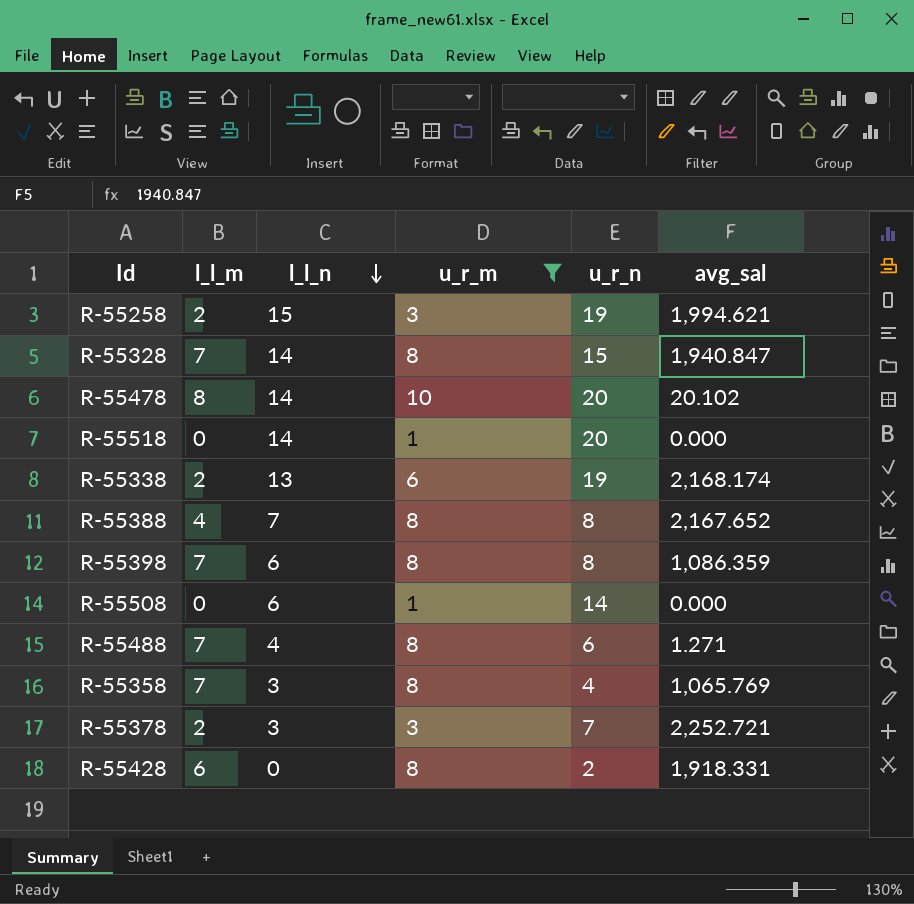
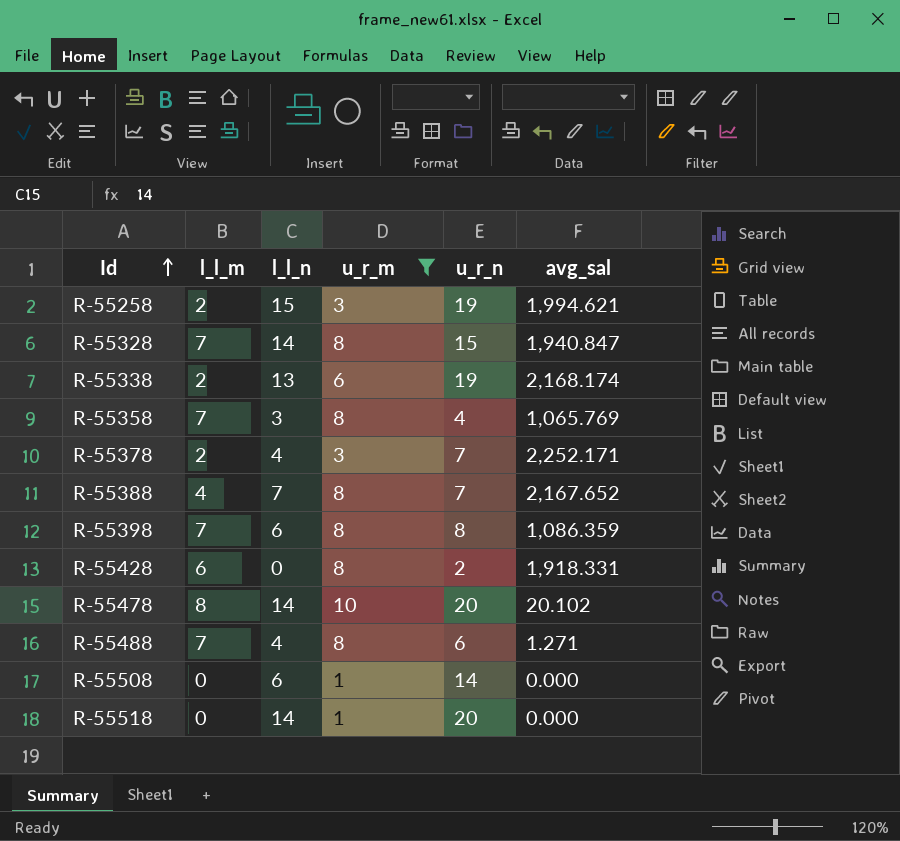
row order: l_l_n descending -> Id ascending
R-55378 | l_l_n: 3 -> 4
R-55378 | avg_sal: 2,252.721 -> 2,252.171
R-55388 | u_r_n: 8 -> 7

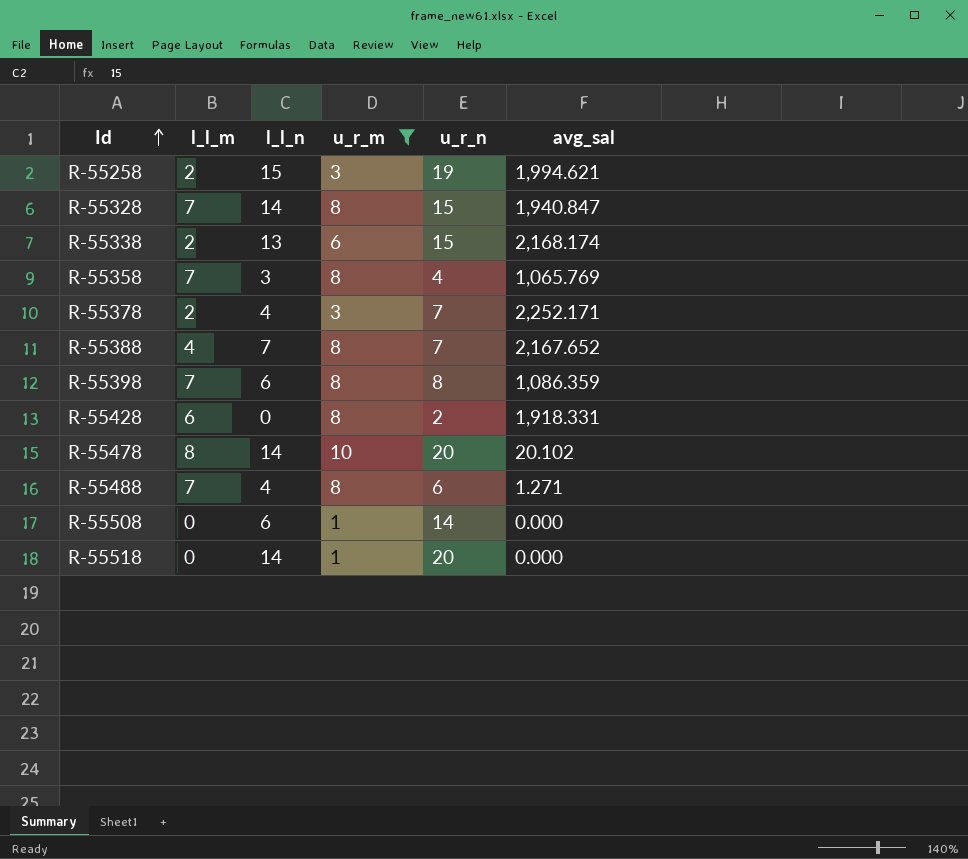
R-55338 | u_r_n: 19 -> 15

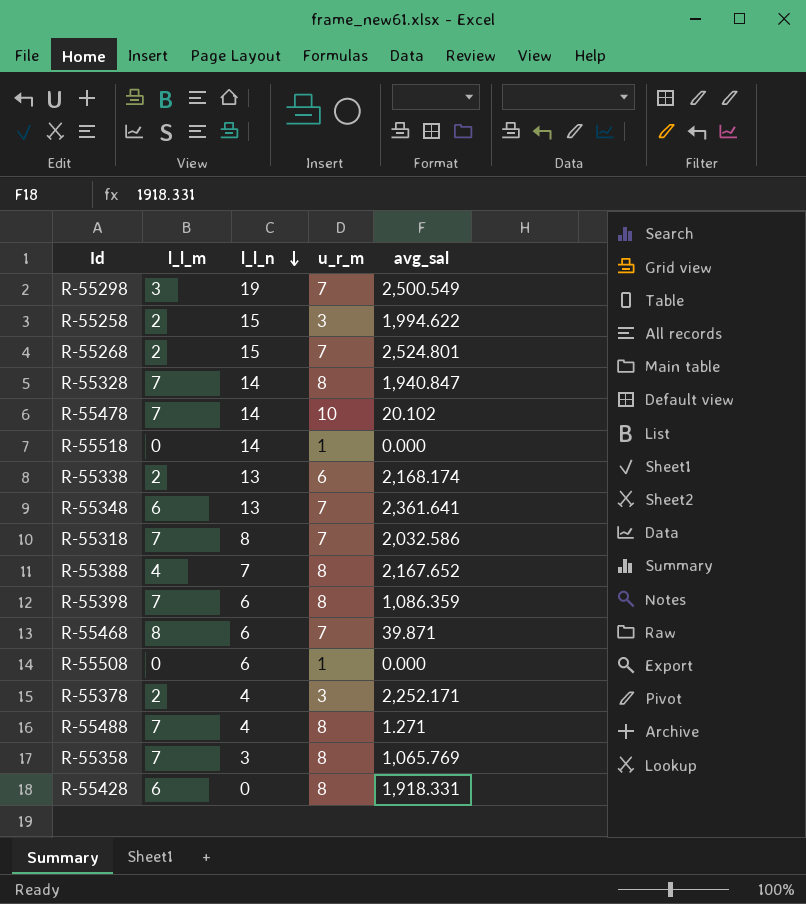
filter: u_r_m != 7 -> none
row order: Id ascending -> l_l_n descending
column u_r_n | position: 5 -> none
R-55258 | avg_sal: 1,994.621 -> 1,994.622
R-55478 | l_l_m: 8 -> 7

